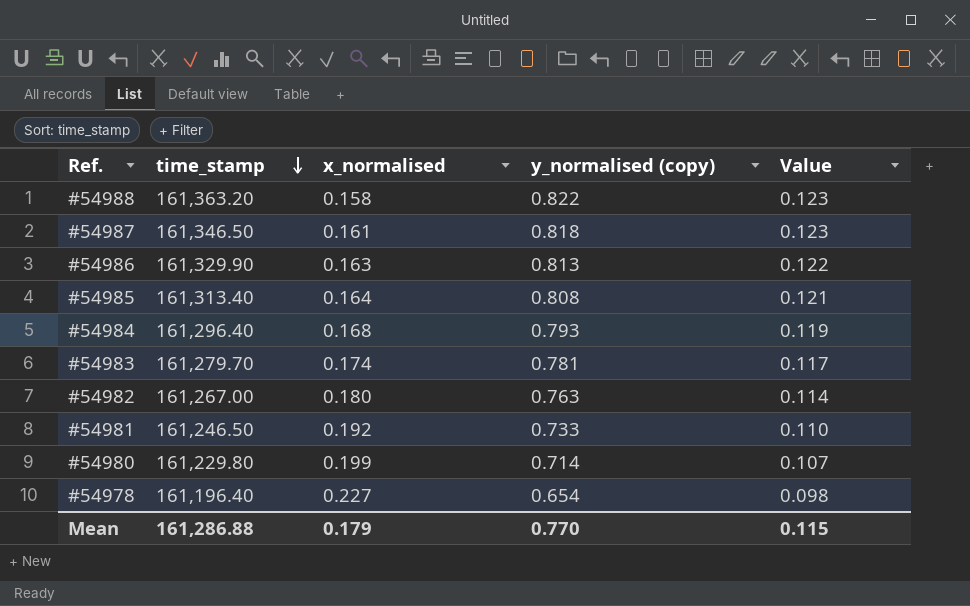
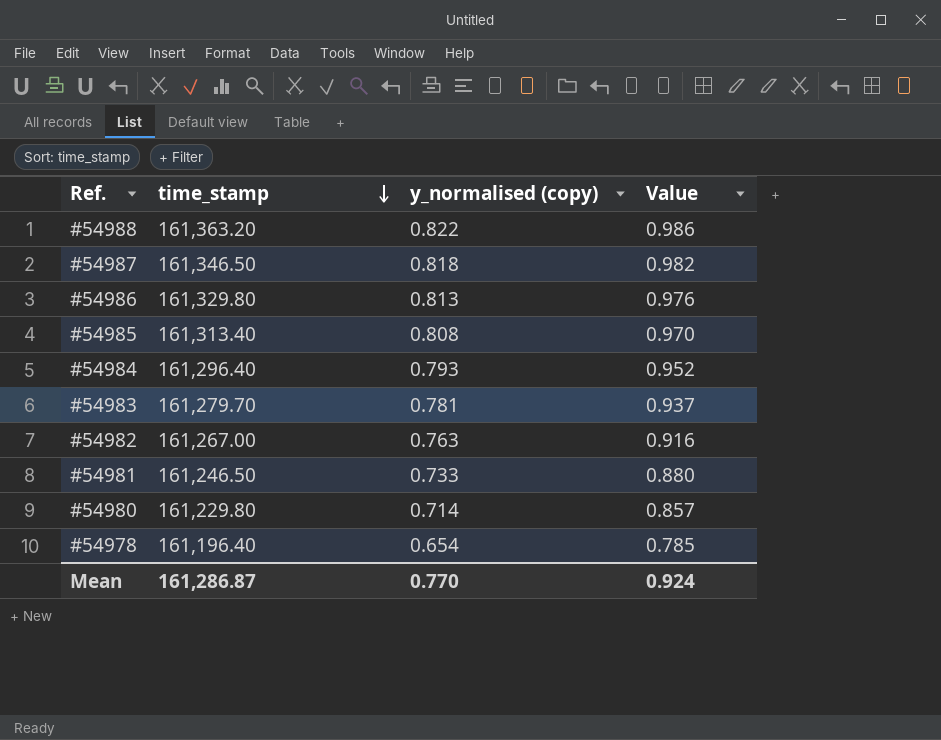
column x_normalised | position: 3 -> none
column Value | formula: [y_normalised (copy)] * 0.15 -> [y_normalised (copy)] * 1.2
#54986 | time_stamp: 161,329.90 -> 161,329.80
Mean | time_stamp: 161,286.88 -> 161,286.87
Mean | Value: 0.115 -> 0.924

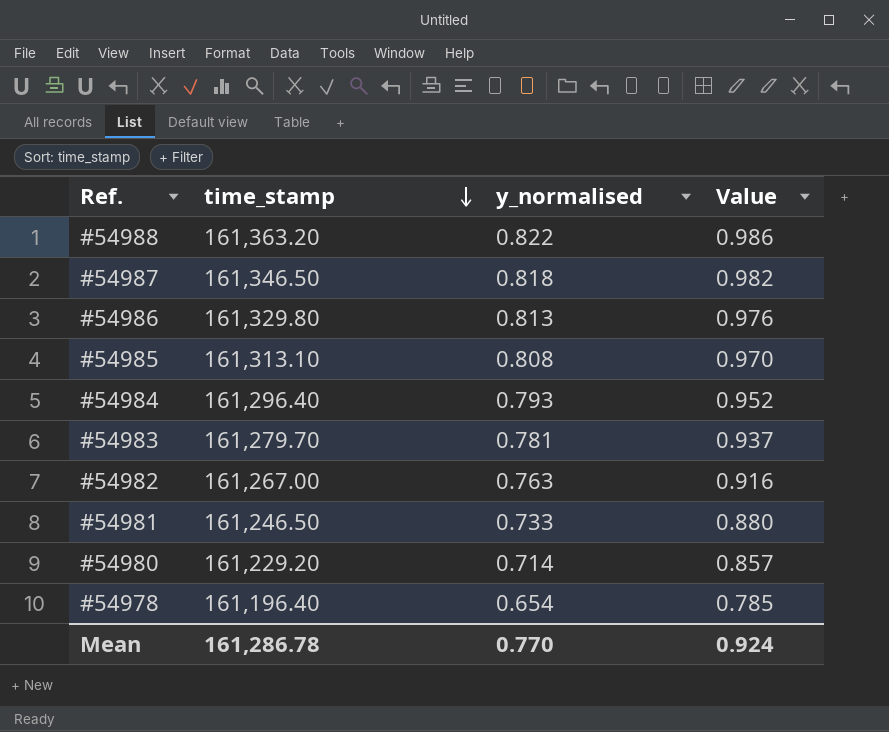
column name: y_normalised (copy) -> y_normalised
#54985 | time_stamp: 161,313.40 -> 161,313.10
#54980 | time_stamp: 161,229.80 -> 161,229.20
Mean | time_stamp: 161,286.87 -> 161,286.78

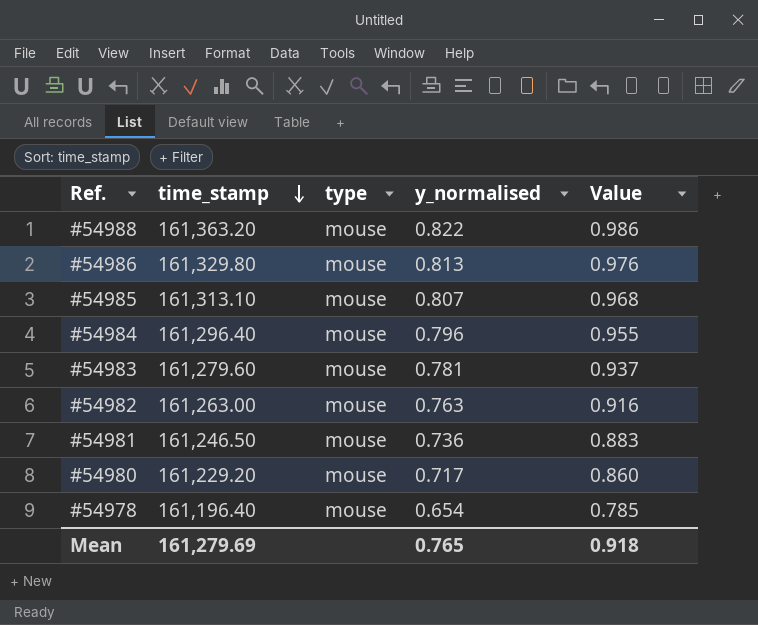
column type | position: none -> 3
row #54987: 161,346.50 | 0.818 | 0.982 -> none
#54985 | y_normalised: 0.808 -> 0.807
#54985 | Value: 0.970 -> 0.968
#54984 | y_normalised: 0.793 -> 0.796
#54984 | Value: 0.952 -> 0.955
#54983 | time_stamp: 161,279.70 -> 161,279.60
#54982 | time_stamp: 161,267.00 -> 161,263.00
#54981 | y_normalised: 0.733 -> 0.736
#54981 | Value: 0.880 -> 0.883
#54980 | y_normalised: 0.714 -> 0.717
#54980 | Value: 0.857 -> 0.860
Mean | time_stamp: 161,286.78 -> 161,279.69
Mean | y_normalised: 0.770 -> 0.765
Mean | Value: 0.924 -> 0.918

